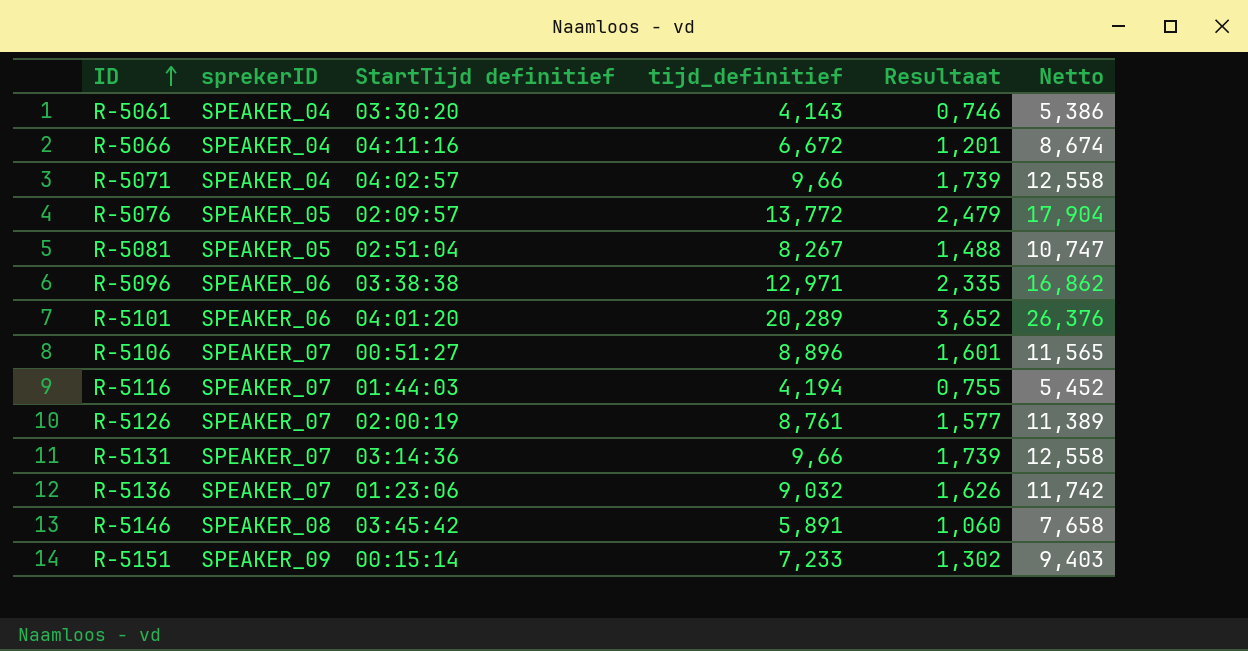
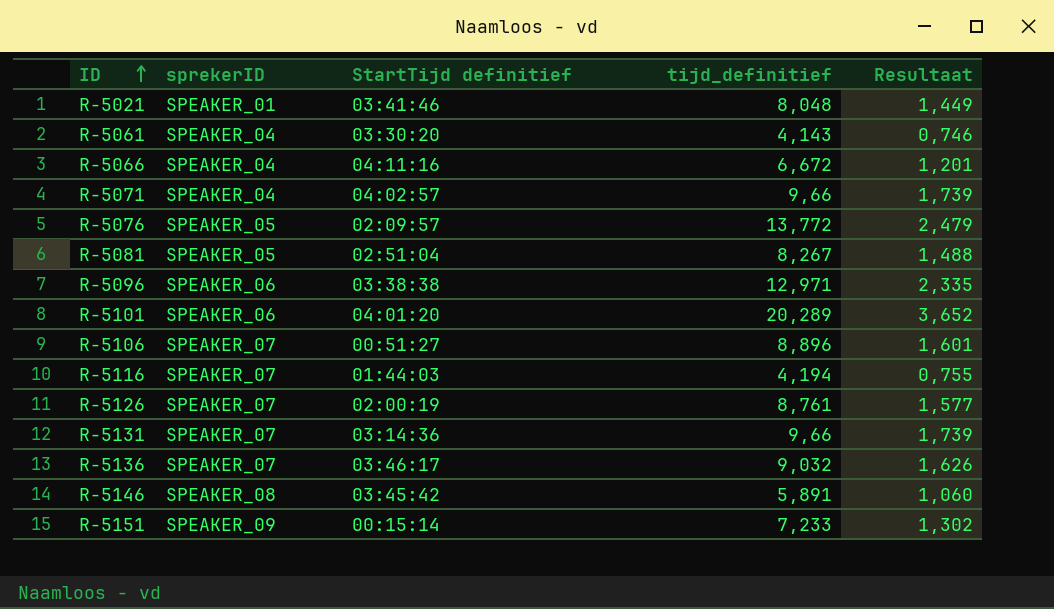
column Netto | formula: [tijd_definitief] * 1,3 -> none
row R-5021: none -> SPEAKER_01 | 03:41:46 | 8,048 | 1,449
R-5136 | StartTijd definitief: 01:23:06 -> 03:46:17

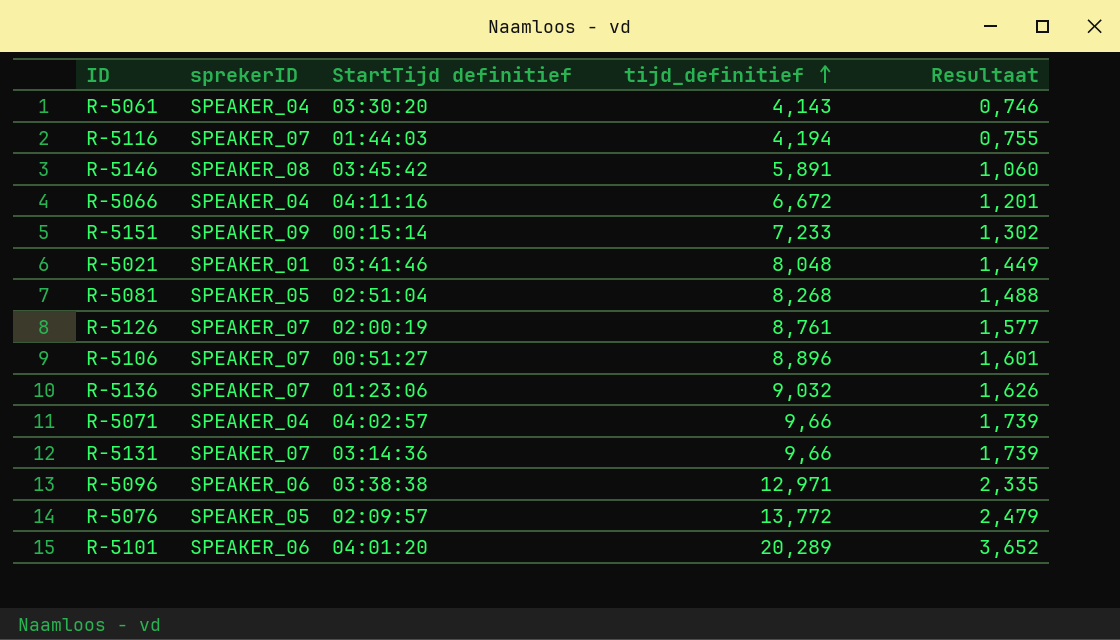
row order: ID ascending -> tijd_definitief ascending
R-5081 | tijd_definitief: 8,267 -> 8,268
R-5136 | StartTijd definitief: 03:46:17 -> 01:23:06

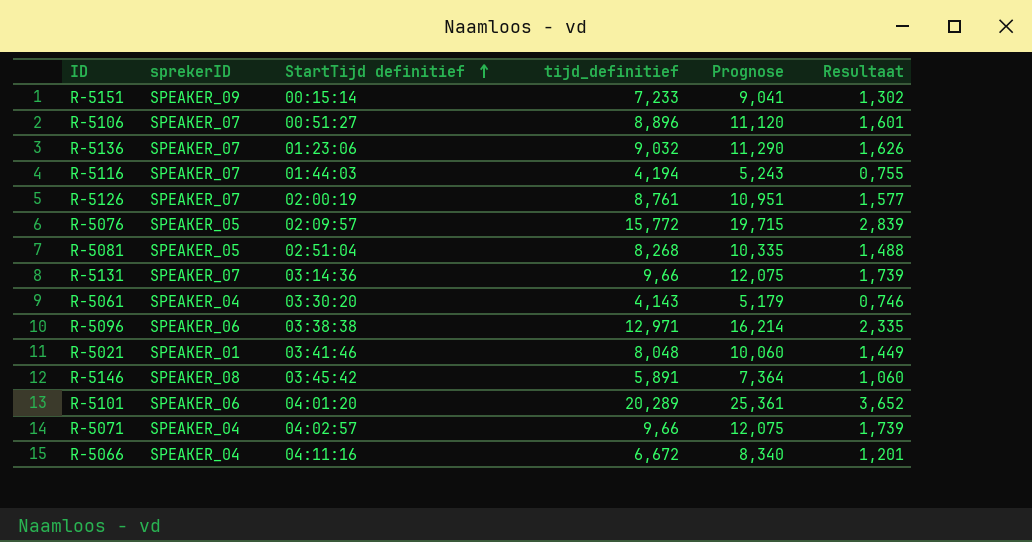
row order: tijd_definitief ascending -> StartTijd definitief ascending
column Prognose | formula: none -> [tijd_definitief] * 1,25
R-5076 | tijd_definitief: 13,772 -> 15,772
R-5076 | Resultaat: 2,479 -> 2,839

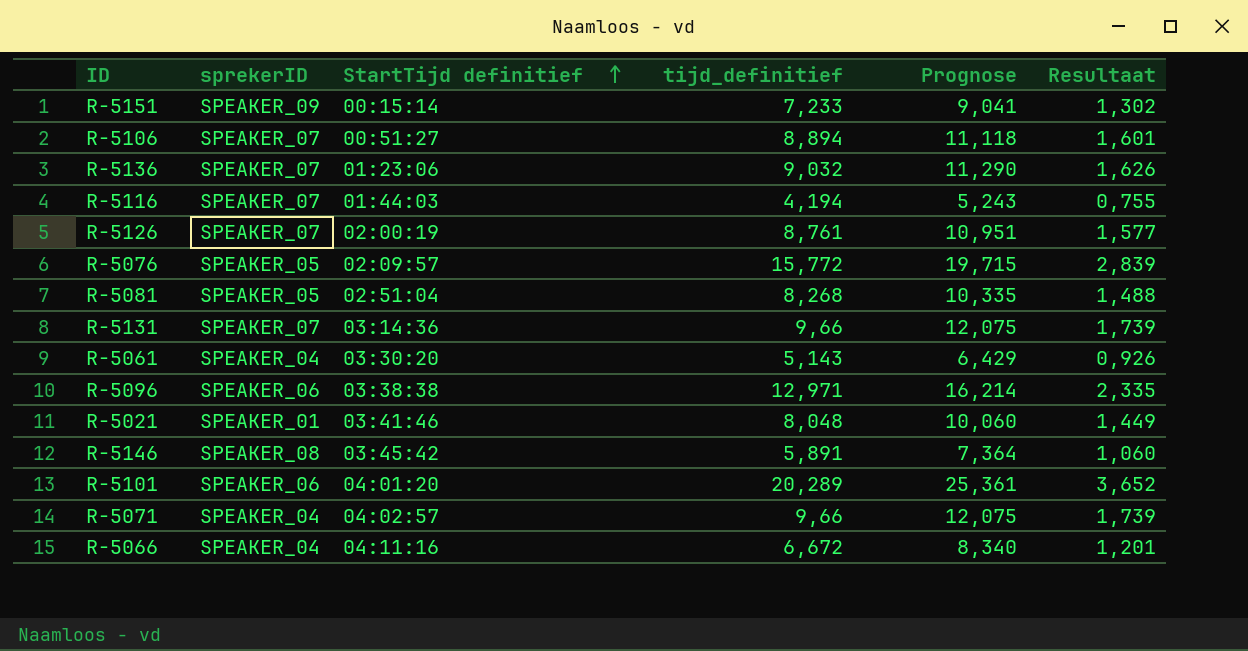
R-5106 | tijd_definitief: 8,896 -> 8,894
R-5106 | Prognose: 11,120 -> 11,118
R-5061 | tijd_definitief: 4,143 -> 5,143
R-5061 | Prognose: 5,179 -> 6,429
R-5061 | Resultaat: 0,746 -> 0,926

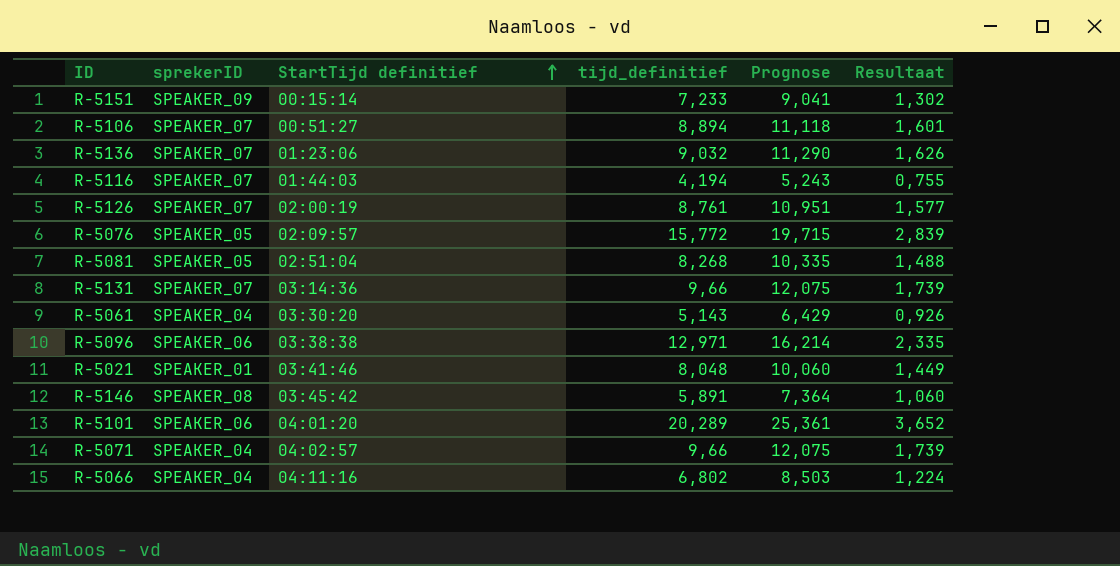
R-5066 | tijd_definitief: 6,672 -> 6,802
R-5066 | Prognose: 8,340 -> 8,503
R-5066 | Resultaat: 1,201 -> 1,224

